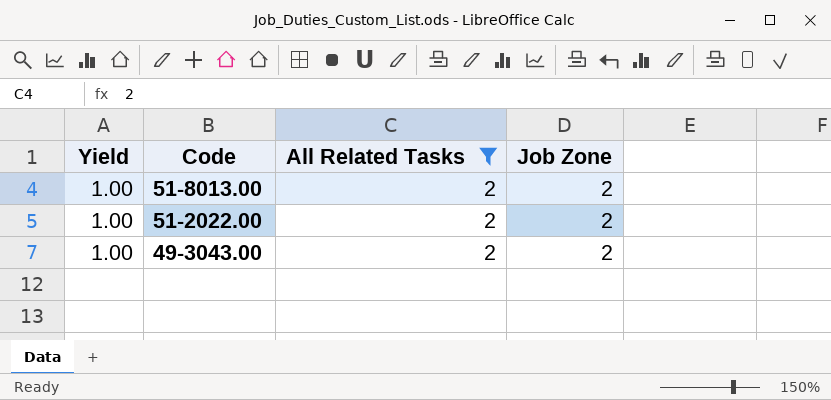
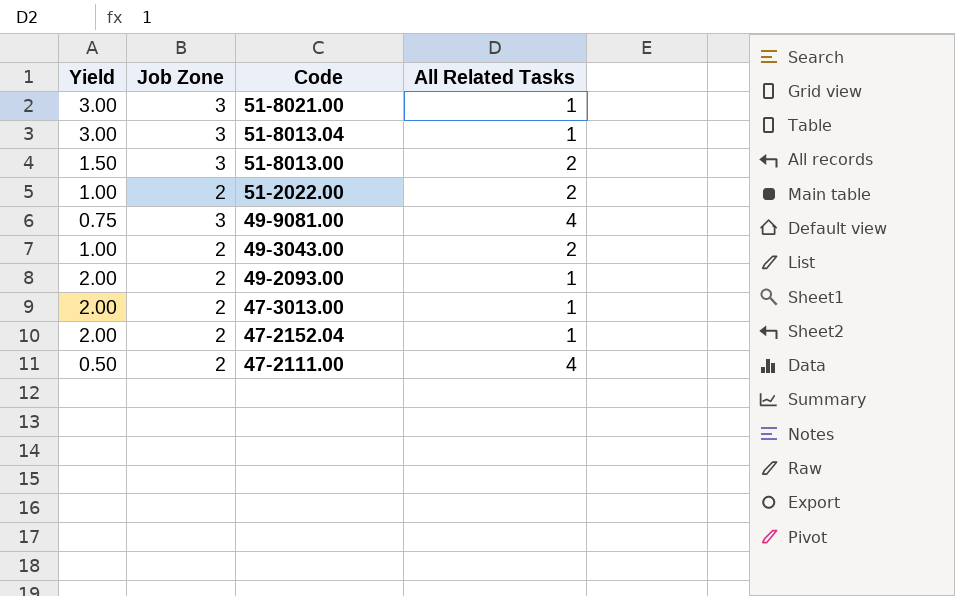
filter: All Related Tasks = 2 -> none
column Job Zone | position: 4 -> 2
51-8013.00 | Yield: 1.00 -> 1.50
51-8013.00 | Job Zone: 2 -> 3

